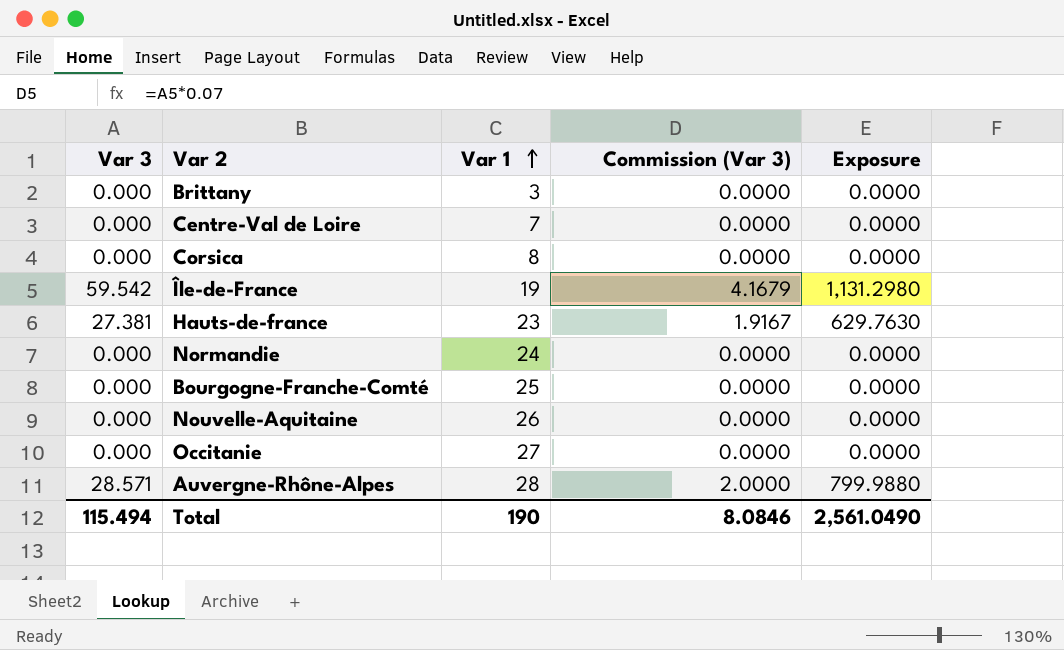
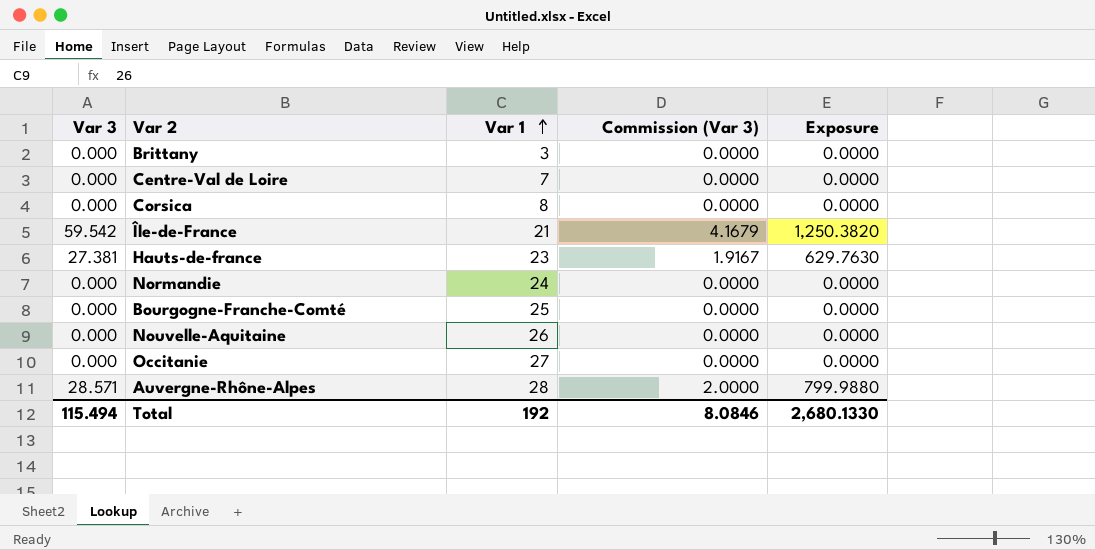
Île-de-France | Var 1: 19 -> 21
Île-de-France | Exposure: 1,131.2980 -> 1,250.3820
Total | Var 1: 190 -> 192
Total | Exposure: 2,561.0490 -> 2,680.1330

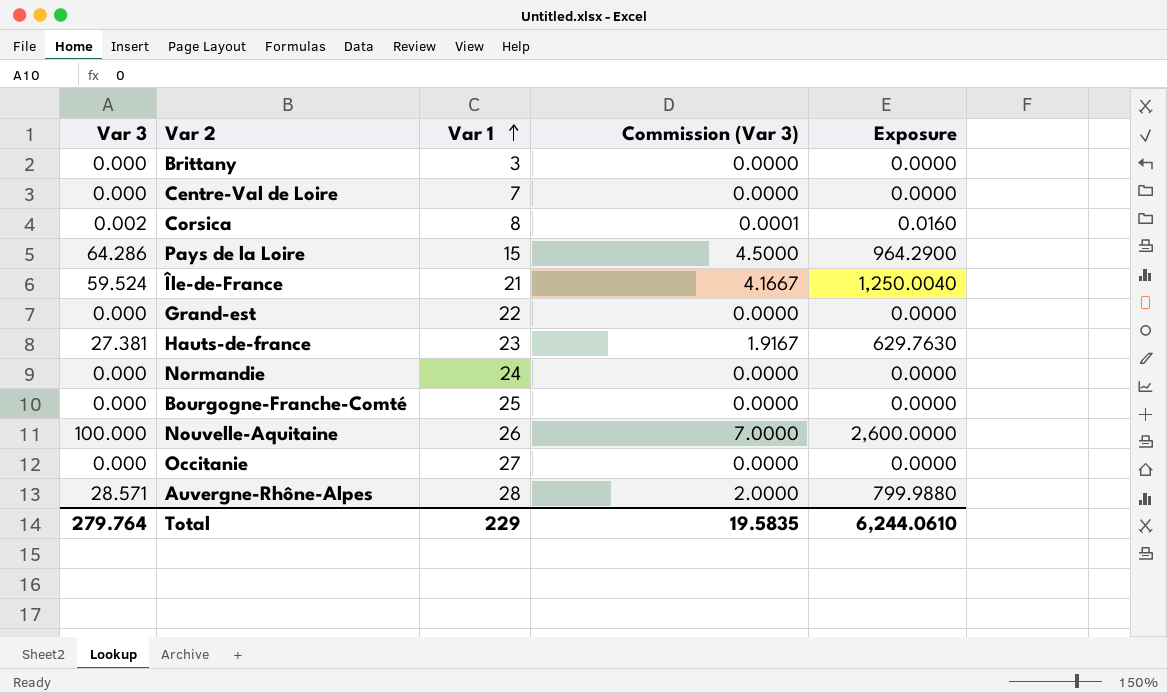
Corsica | Var 3: 0.000 -> 0.002
Corsica | Commission (Var 3): 0.0000 -> 0.0001
Corsica | Exposure: 0.0000 -> 0.0160
row Pays de la Loire: none -> 64.286 | 15 | 4.5000 | 964.2900
Île-de-France | Var 3: 59.542 -> 59.524
Île-de-France | Commission (Var 3): 4.1679 -> 4.1667
Île-de-France | Exposure: 1,250.3820 -> 1,250.0040
row Grand-est: none -> 0.000 | 22 | 0.0000 | 0.0000
Nouvelle-Aquitaine | Var 3: 0.000 -> 100.000
Nouvelle-Aquitaine | Commission (Var 3): 0.0000 -> 7.0000
Nouvelle-Aquitaine | Exposure: 0.0000 -> 2,600.0000
Total | Var 3: 115.494 -> 279.764
Total | Var 1: 192 -> 229
Total | Commission (Var 3): 8.0846 -> 19.5835
Total | Exposure: 2,680.1330 -> 6,244.0610

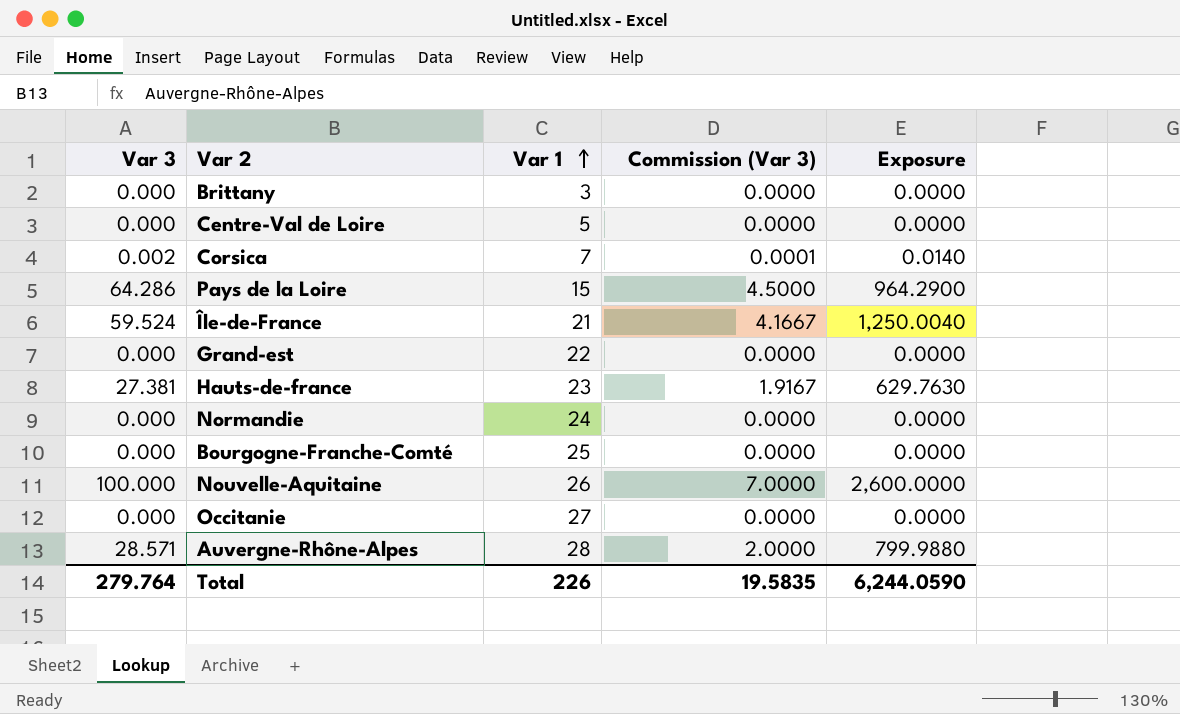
Centre-Val de Loire | Var 1: 7 -> 5
Corsica | Var 1: 8 -> 7
Corsica | Exposure: 0.0160 -> 0.0140
Total | Var 1: 229 -> 226
Total | Exposure: 6,244.0610 -> 6,244.0590

